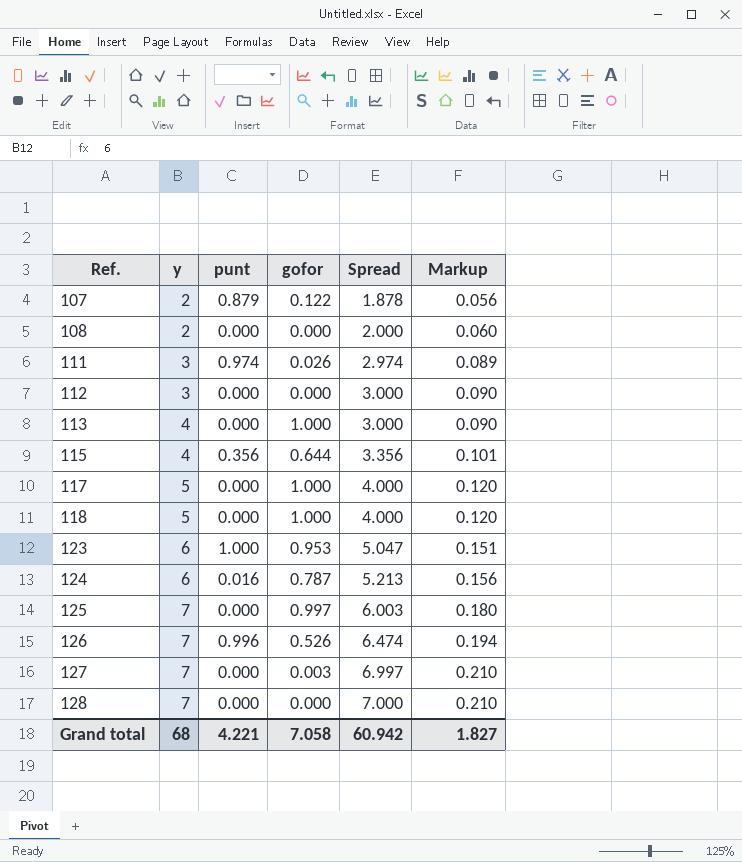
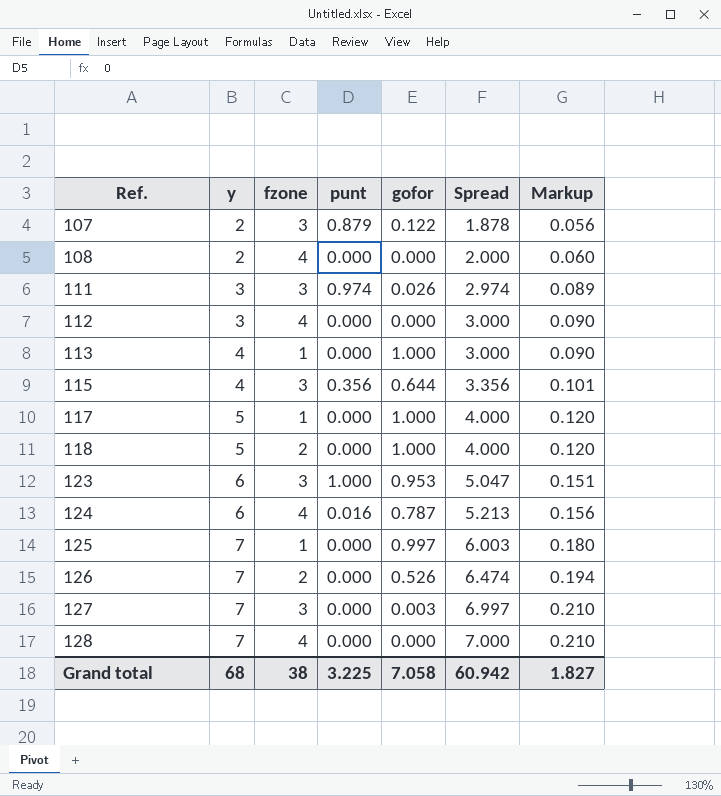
column fzone | position: none -> 3
126 | punt: 0.996 -> 0.000
Grand total | punt: 4.221 -> 3.225

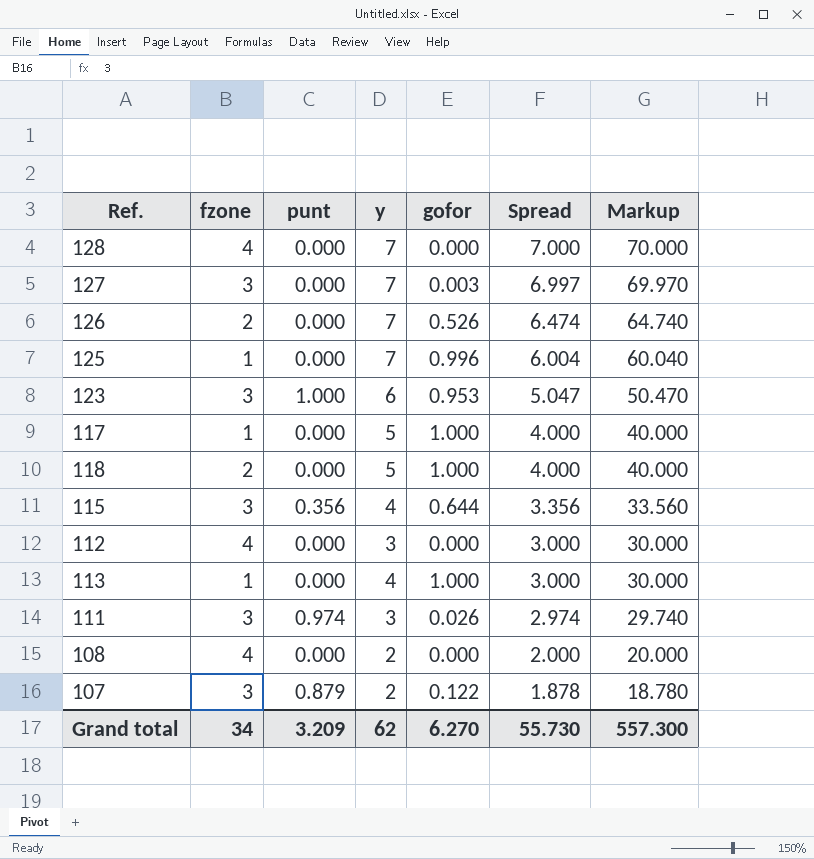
row order: Ref. ascending -> Spread descending
column y | position: 2 -> 4
column Markup | formula: [Spread] * 0.03 -> [Spread] * 10
row 124: 6 | 4 | 0.016 | 0.787 | 5.213 | 0.156 -> none
125 | gofor: 0.997 -> 0.996
125 | Spread: 6.003 -> 6.004
Grand total | fzone: 38 -> 34
Grand total | punt: 3.225 -> 3.209
Grand total | y: 68 -> 62
Grand total | gofor: 7.058 -> 6.270
Grand total | Spread: 60.942 -> 55.730
Grand total | Markup: 1.827 -> 557.300

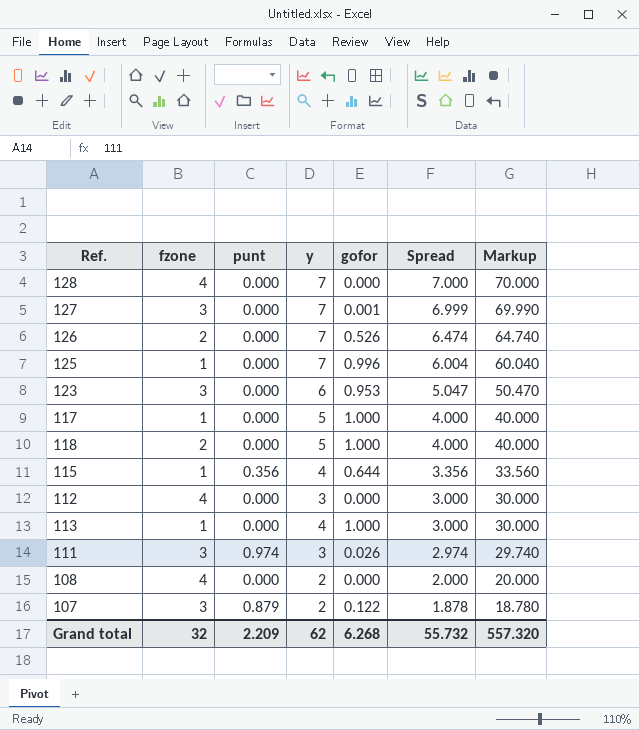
127 | gofor: 0.003 -> 0.001
127 | Spread: 6.997 -> 6.999
127 | Markup: 69.970 -> 69.990
123 | punt: 1.000 -> 0.000
115 | fzone: 3 -> 1
Grand total | fzone: 34 -> 32
Grand total | punt: 3.209 -> 2.209
Grand total | gofor: 6.270 -> 6.268
Grand total | Spread: 55.730 -> 55.732
Grand total | Markup: 557.300 -> 557.320

